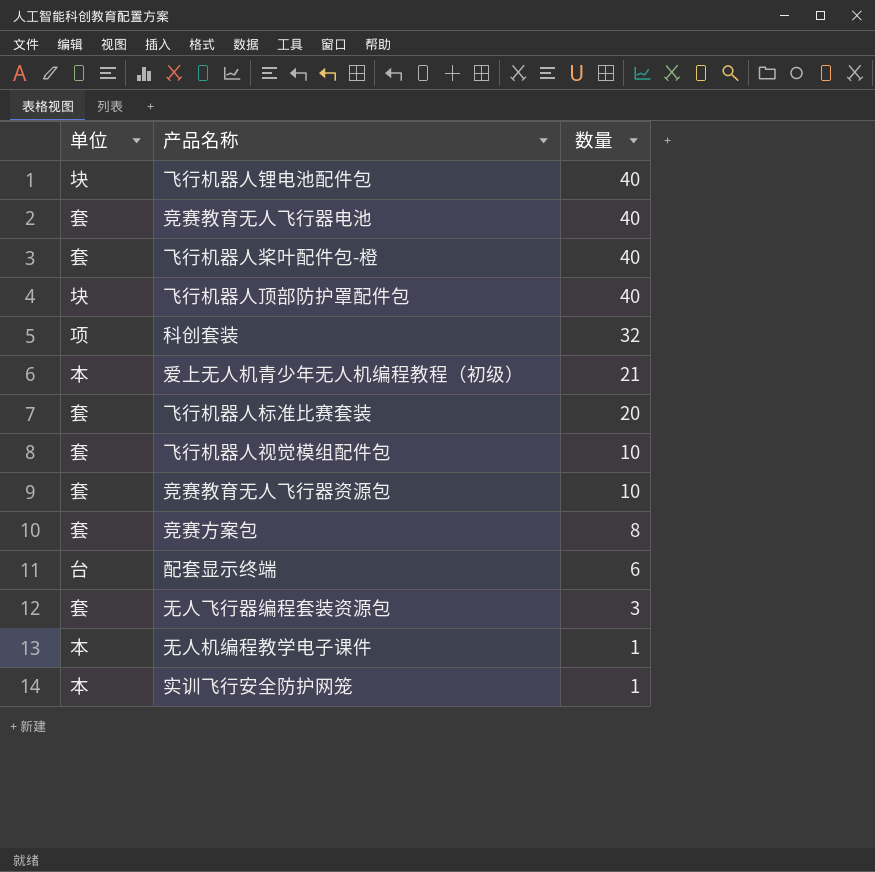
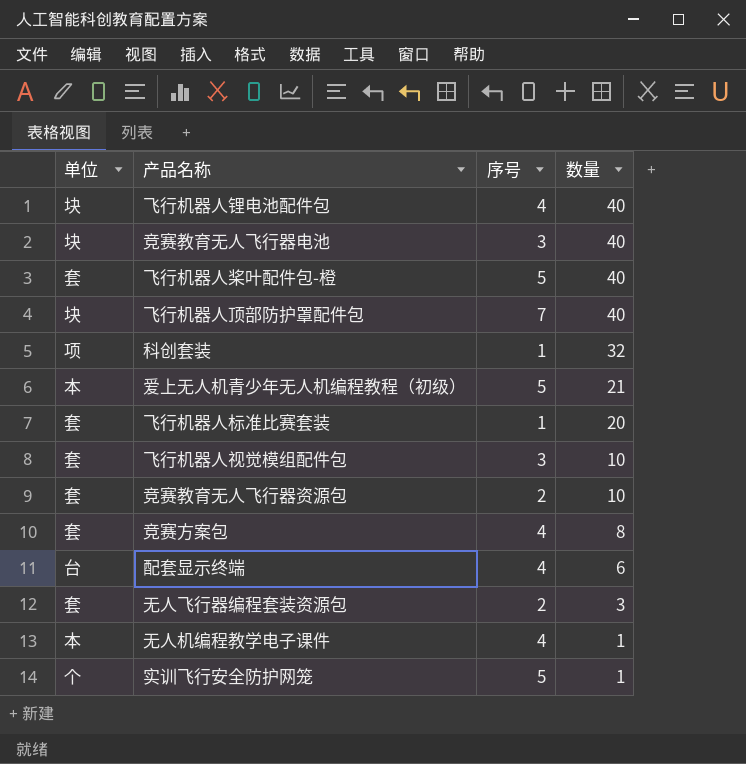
column 序号 | position: none -> 3
竞赛教育无人飞行器电池 | 单位: 套 -> 块
实训飞行安全防护网笼 | 单位: 本 -> 个

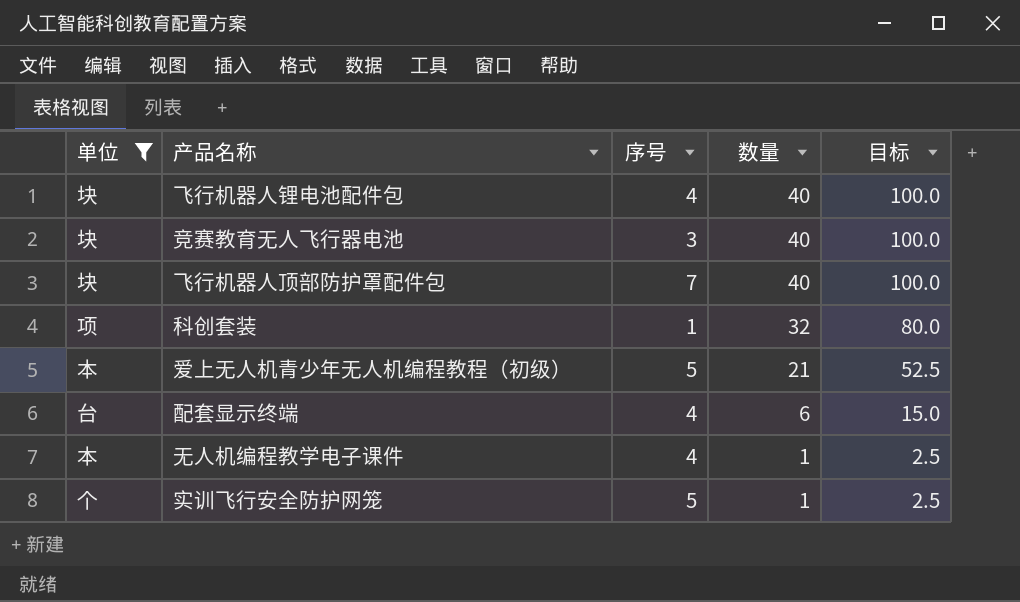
filter: none -> 单位 != 套
column 目标 | formula: none -> [数量] * 2.5

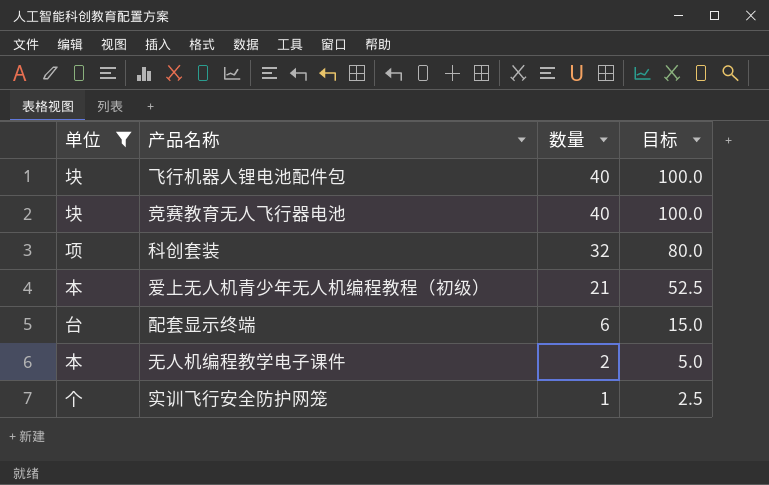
column 序号 | position: 3 -> none
row 飞行机器人顶部防护罩配件包: 块 | 7 | 40 | 100.0 -> none
无人机编程教学电子课件 | 数量: 1 -> 2
无人机编程教学电子课件 | 目标: 2.5 -> 5.0

